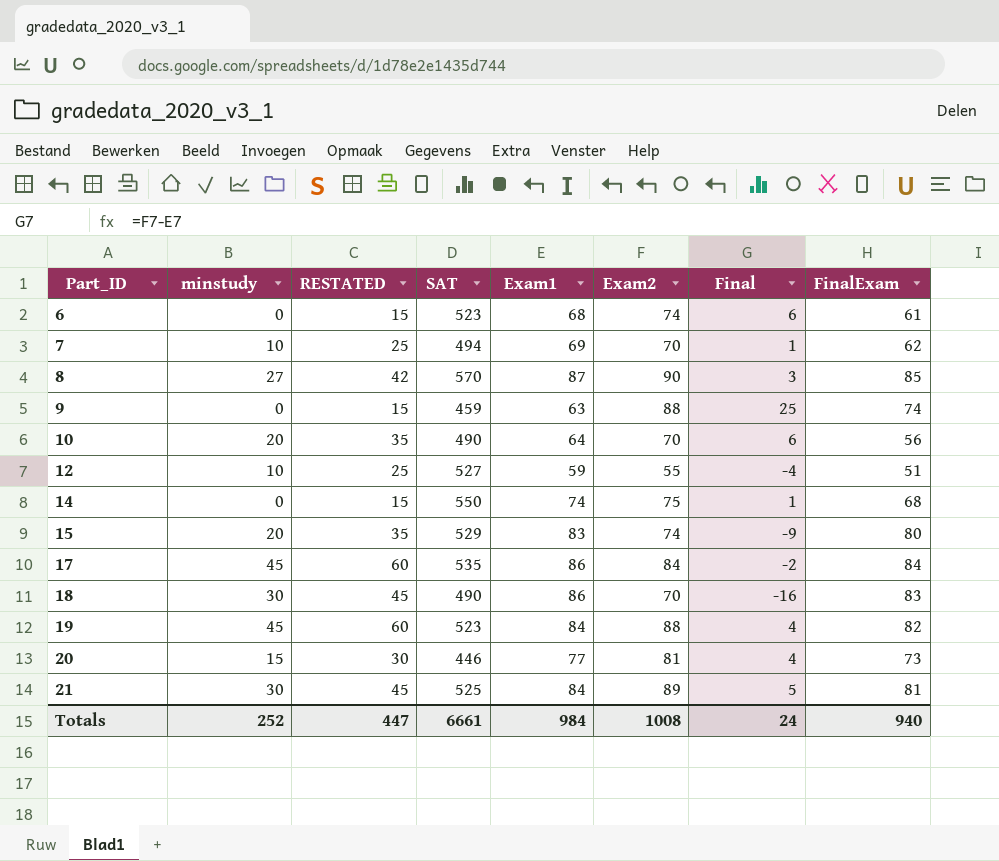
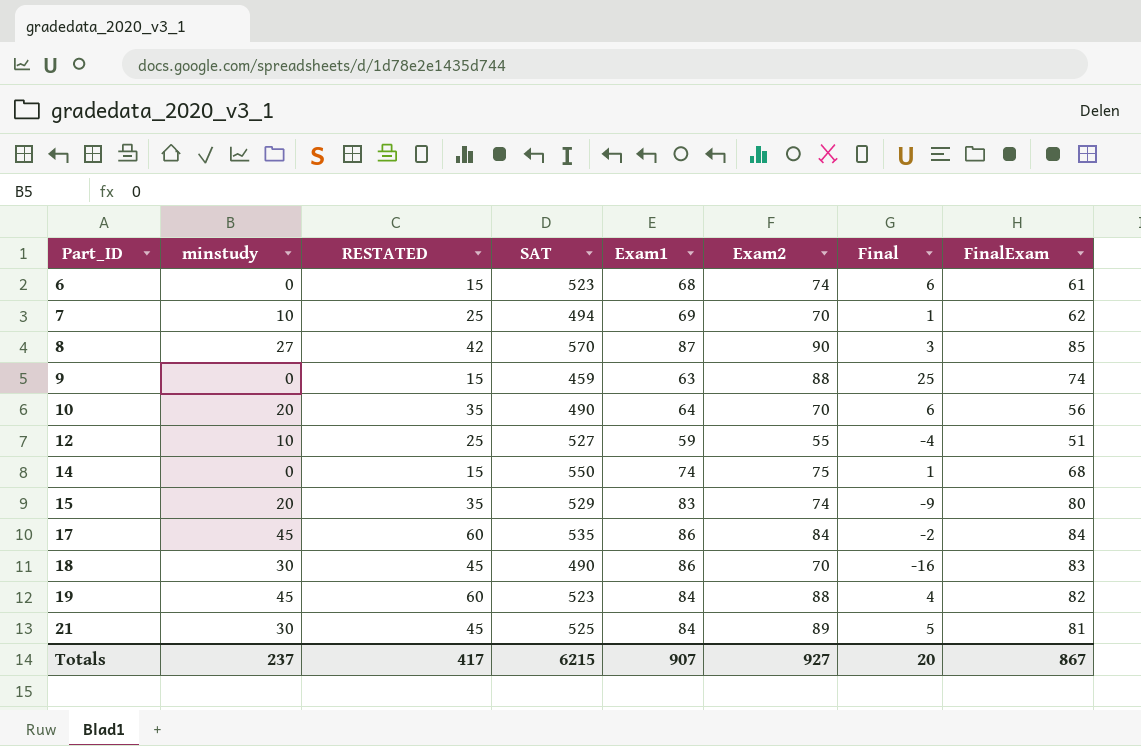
row 20: 15 | 30 | 446 | 77 | 81 | 4 | 73 -> none
Totals | minstudy: 252 -> 237
Totals | RESTATED: 447 -> 417
Totals | SAT: 6661 -> 6215
Totals | Exam1: 984 -> 907
Totals | Exam2: 1008 -> 927
Totals | Final: 24 -> 20
Totals | FinalExam: 940 -> 867

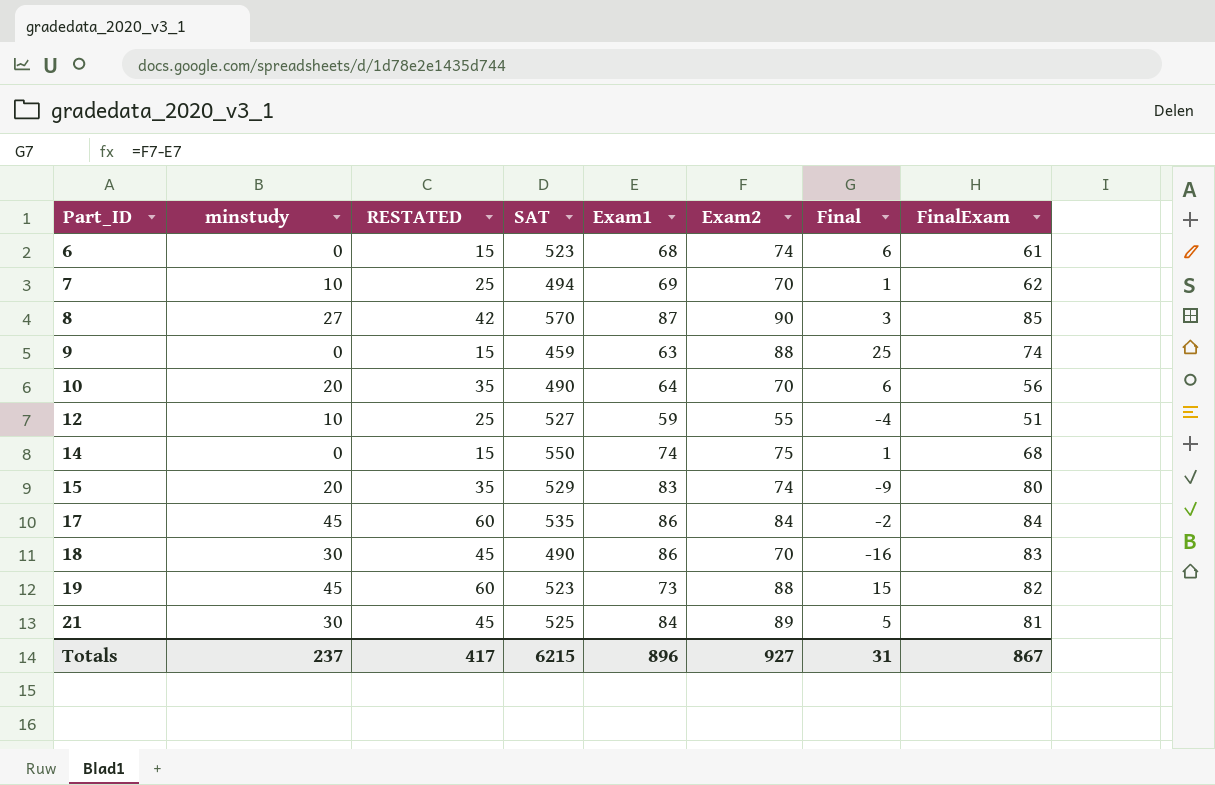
19 | Exam1: 84 -> 73
19 | Final: 4 -> 15
Totals | Exam1: 907 -> 896
Totals | Final: 20 -> 31

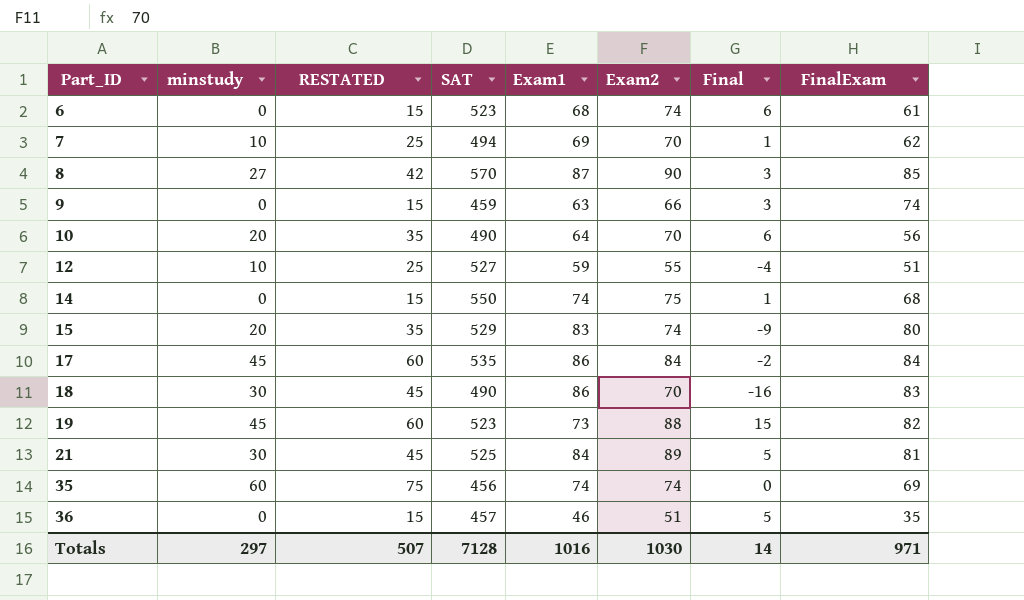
9 | Exam2: 88 -> 66
9 | Final: 25 -> 3
row 35: none -> 60 | 75 | 456 | 74 | 74 | 0 | 69
row 36: none -> 0 | 15 | 457 | 46 | 51 | 5 | 35
Totals | minstudy: 237 -> 297
Totals | RESTATED: 417 -> 507
Totals | SAT: 6215 -> 7128
Totals | Exam1: 896 -> 1016
Totals | Exam2: 927 -> 1030
Totals | Final: 31 -> 14
Totals | FinalExam: 867 -> 971

